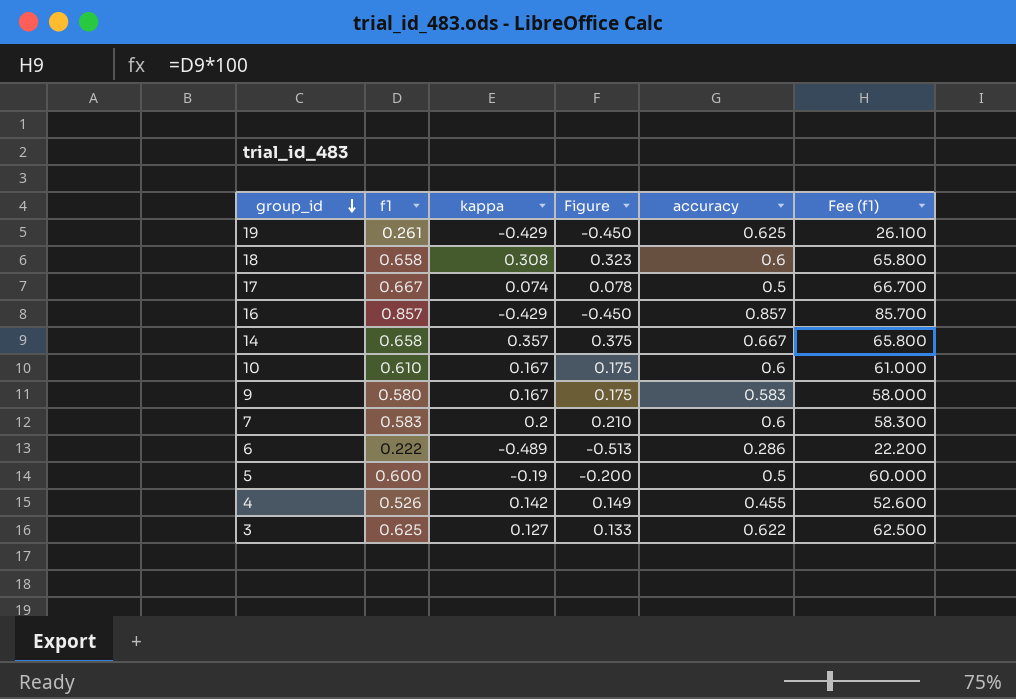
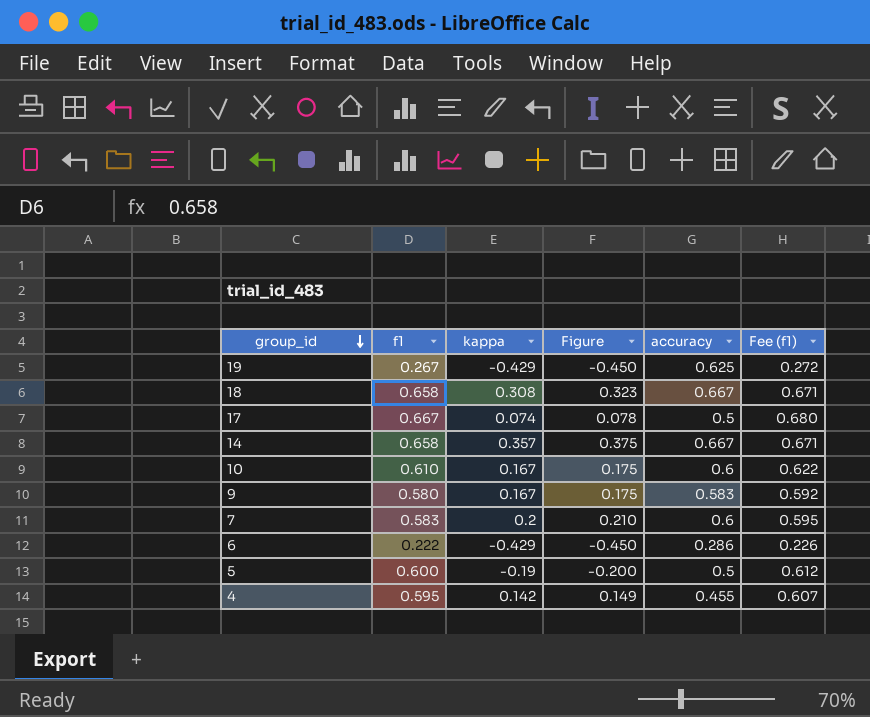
column Fee (f1) | formula: [f1] * 100 -> [f1] * 1.02
row 16: 0.857 | -0.429 | -0.450 | 0.857 | 85.700 -> none
row 3: 0.625 | 0.127 | 0.133 | 0.622 | 62.500 -> none
19 | f1: 0.261 -> 0.267
18 | accuracy: 0.6 -> 0.667
6 | kappa: -0.489 -> -0.429
6 | Figure: -0.513 -> -0.450
4 | f1: 0.526 -> 0.595

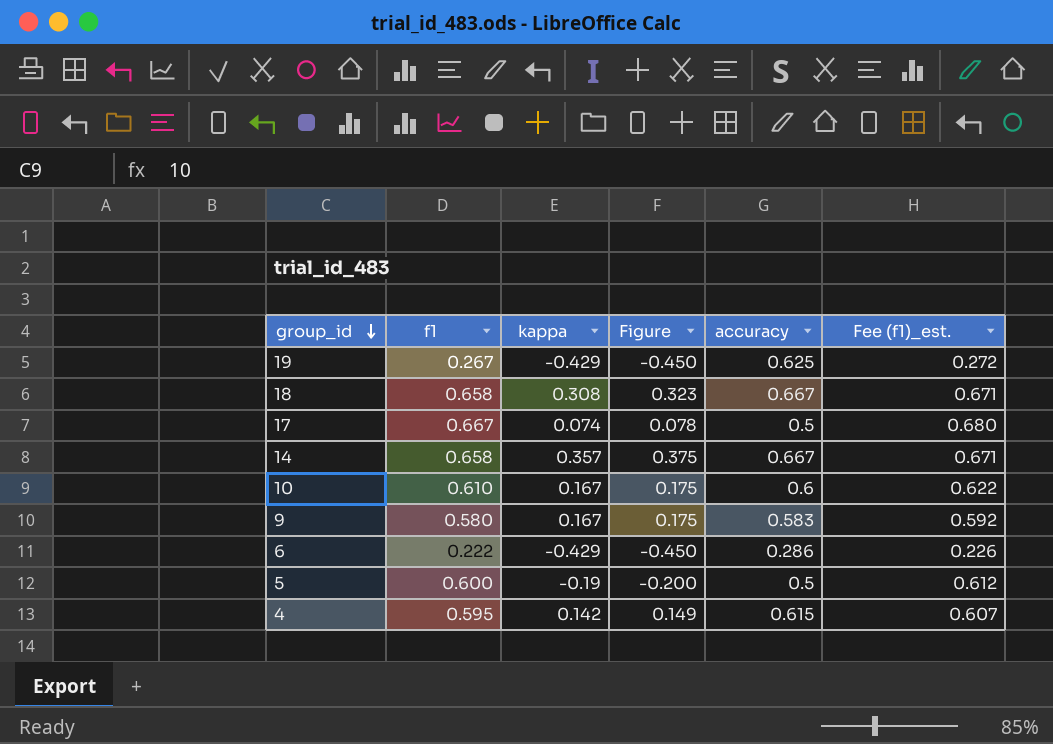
column name: Fee (f1) -> Fee (f1)_est.
row 7: 0.583 | 0.2 | 0.210 | 0.6 | 0.595 -> none
4 | accuracy: 0.455 -> 0.615

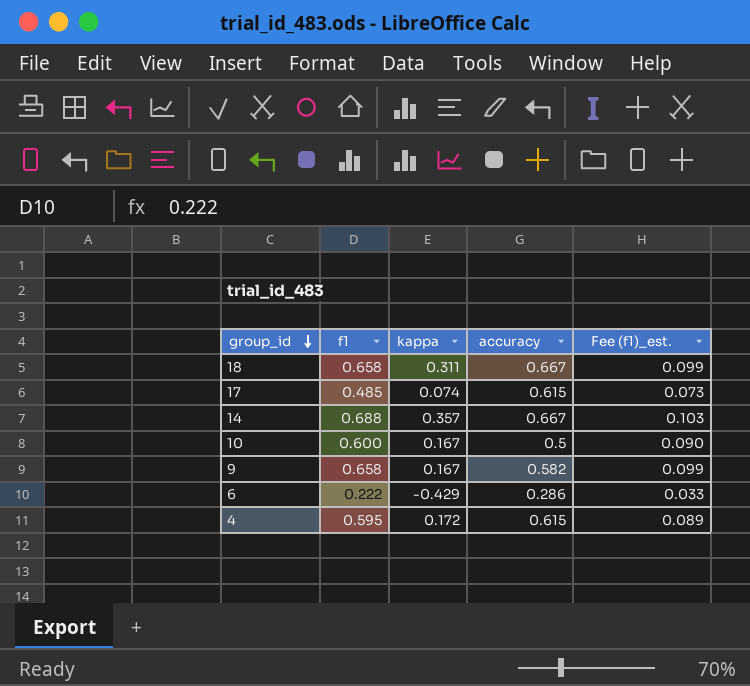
column Figure | formula: [kappa] * 1.05 -> none
column Fee (f1)_est. | formula: [f1] * 1.02 -> [f1] * 0.15
row 19: 0.267 | -0.429 | -0.450 | 0.625 | 0.272 -> none
row 5: 0.600 | -0.19 | -0.200 | 0.5 | 0.612 -> none
18 | kappa: 0.308 -> 0.311
17 | f1: 0.667 -> 0.485
17 | accuracy: 0.5 -> 0.615
14 | f1: 0.658 -> 0.688
10 | f1: 0.610 -> 0.600
10 | accuracy: 0.6 -> 0.5
9 | f1: 0.580 -> 0.658
9 | accuracy: 0.583 -> 0.582
4 | kappa: 0.142 -> 0.172

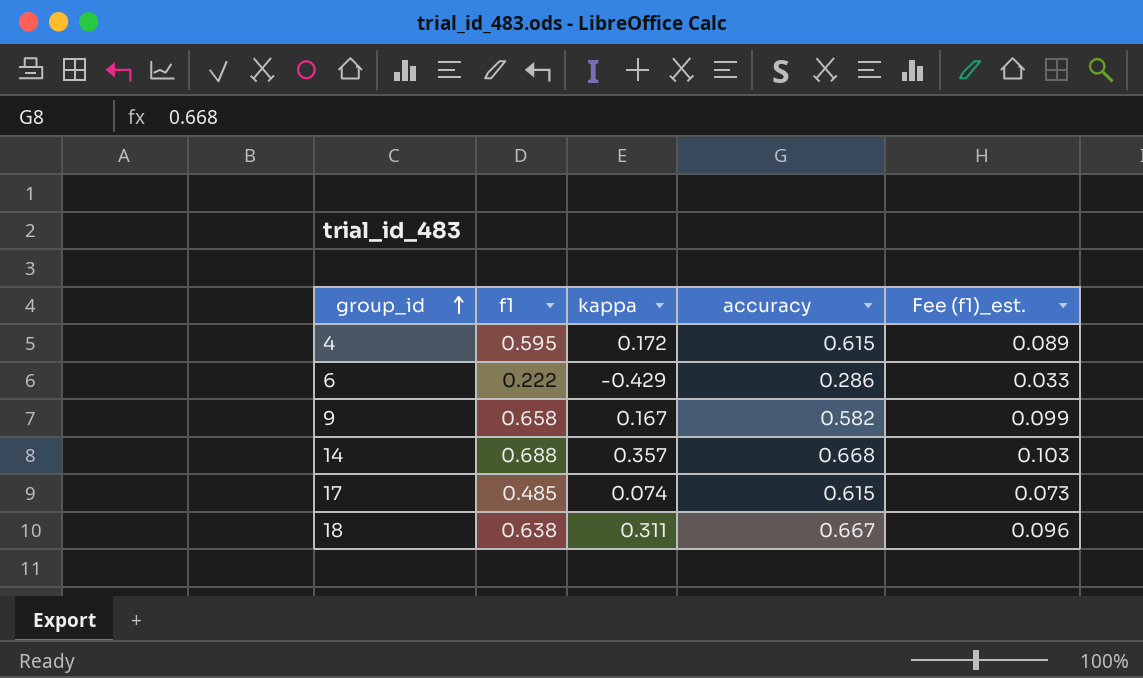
row order: group_id descending -> group_id ascending
row 10: 0.600 | 0.167 | 0.5 | 0.090 -> none
14 | accuracy: 0.667 -> 0.668
18 | f1: 0.658 -> 0.638
18 | Fee (f1)_est.: 0.099 -> 0.096

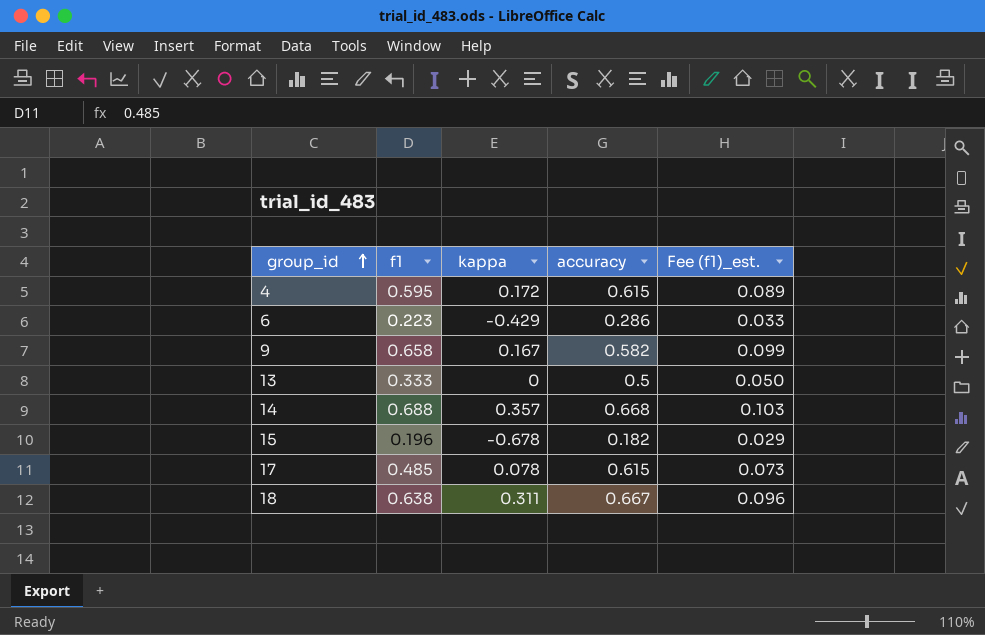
6 | f1: 0.222 -> 0.223
row 13: none -> 0.333 | 0 | 0.5 | 0.050
row 15: none -> 0.196 | -0.678 | 0.182 | 0.029
17 | kappa: 0.074 -> 0.078

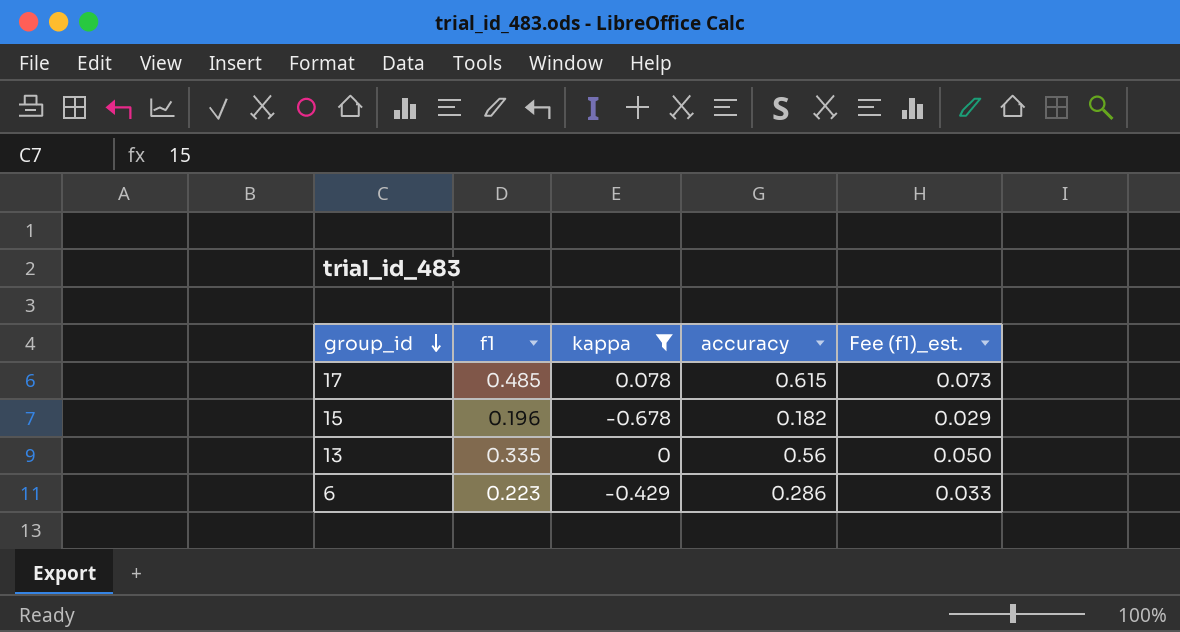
filter: none -> kappa <= 0.078
row order: group_id ascending -> group_id descending
13 | f1: 0.333 -> 0.335
13 | accuracy: 0.5 -> 0.56

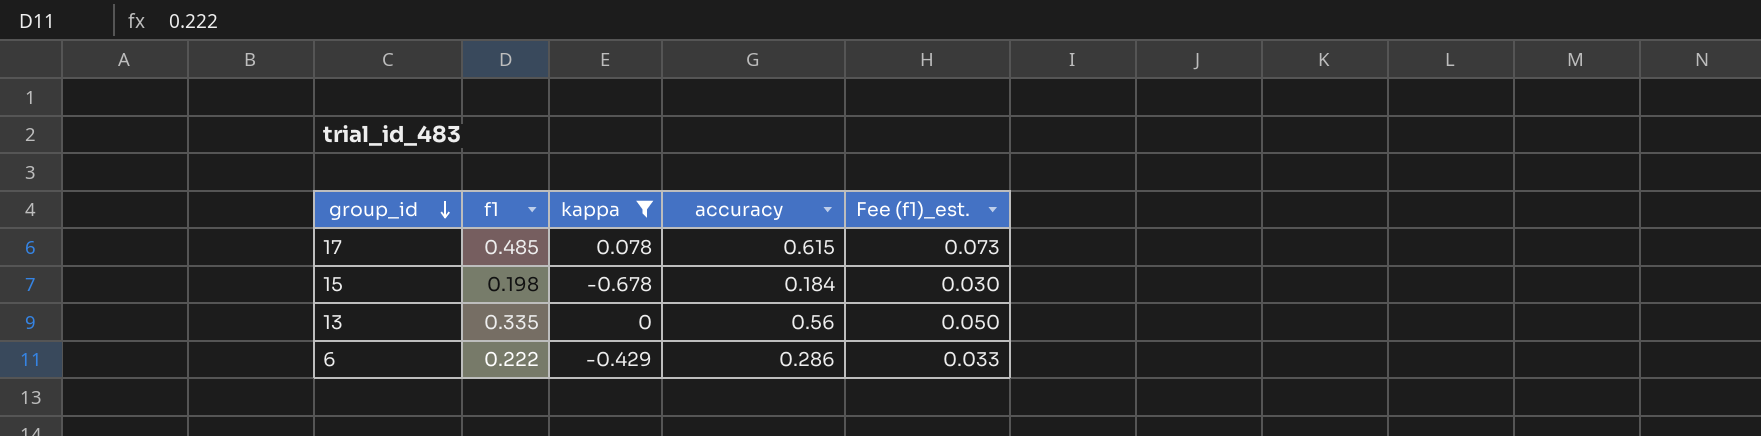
15 | f1: 0.196 -> 0.198
15 | accuracy: 0.182 -> 0.184
15 | Fee (f1)_est.: 0.029 -> 0.030
6 | f1: 0.223 -> 0.222

